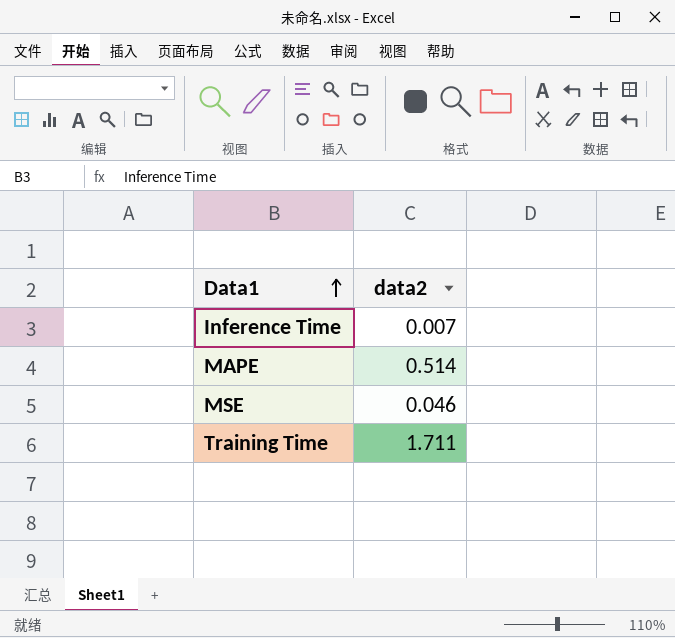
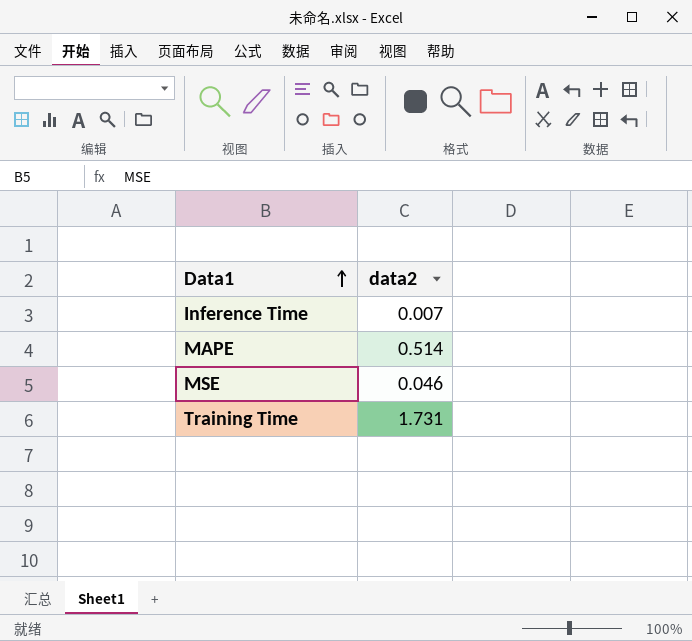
Training Time | data2: 1.711 -> 1.731

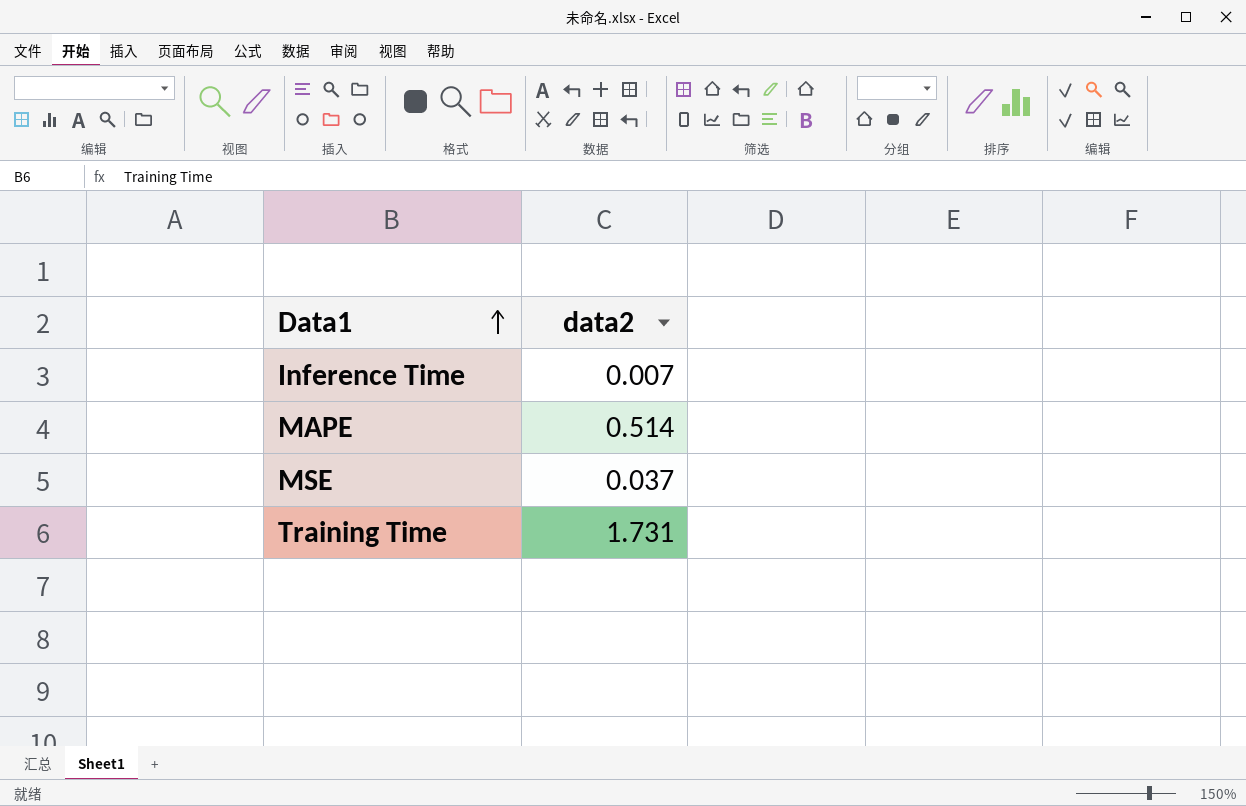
MSE | data2: 0.046 -> 0.037

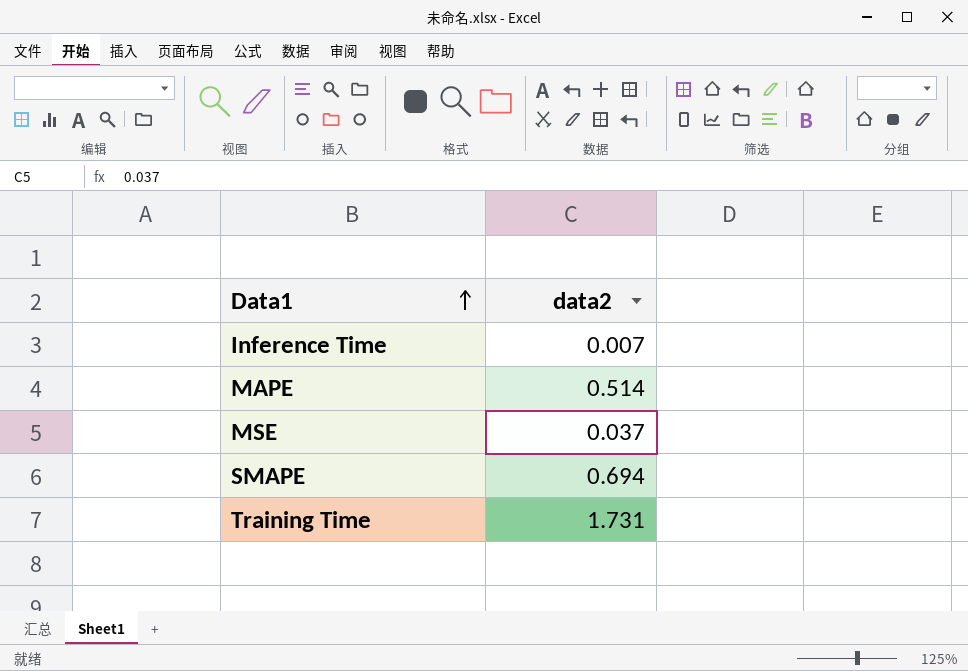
row SMAPE: none -> 0.694

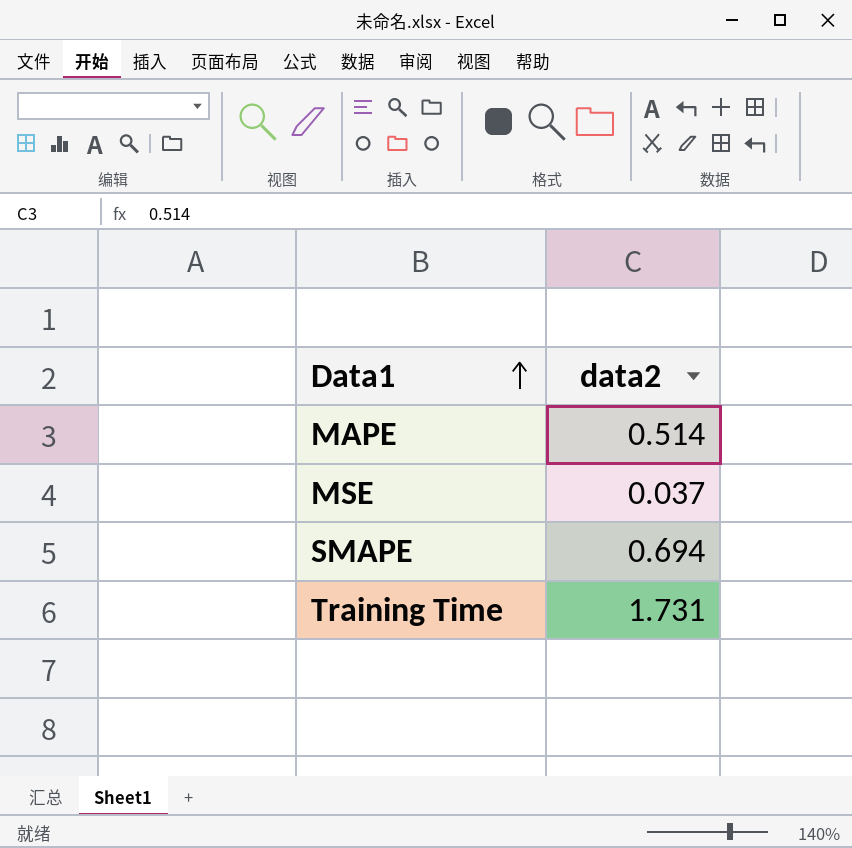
row Inference Time: 0.007 -> none

